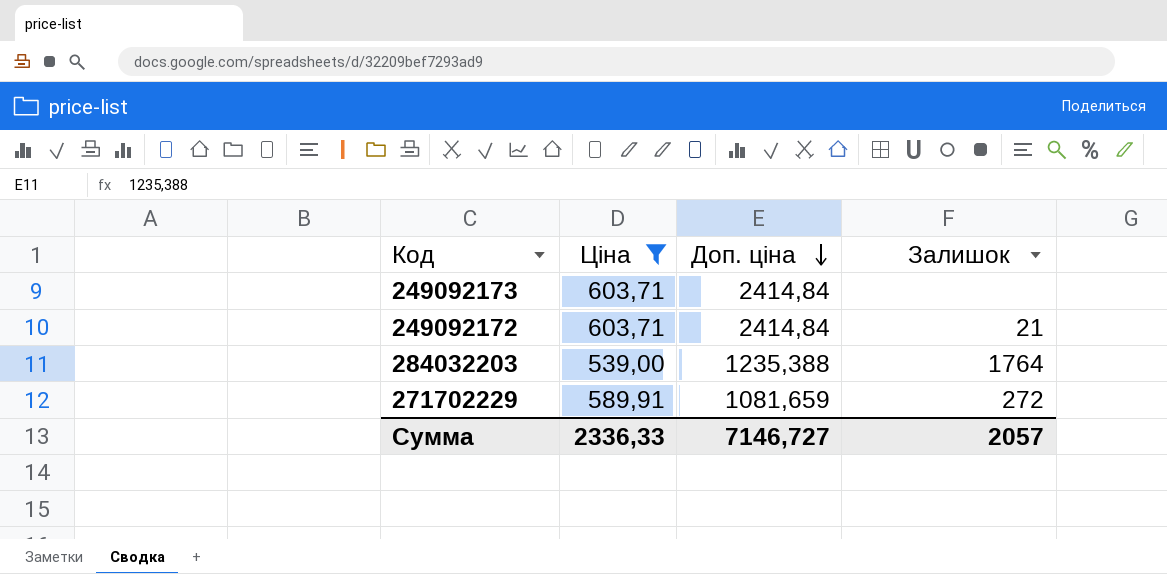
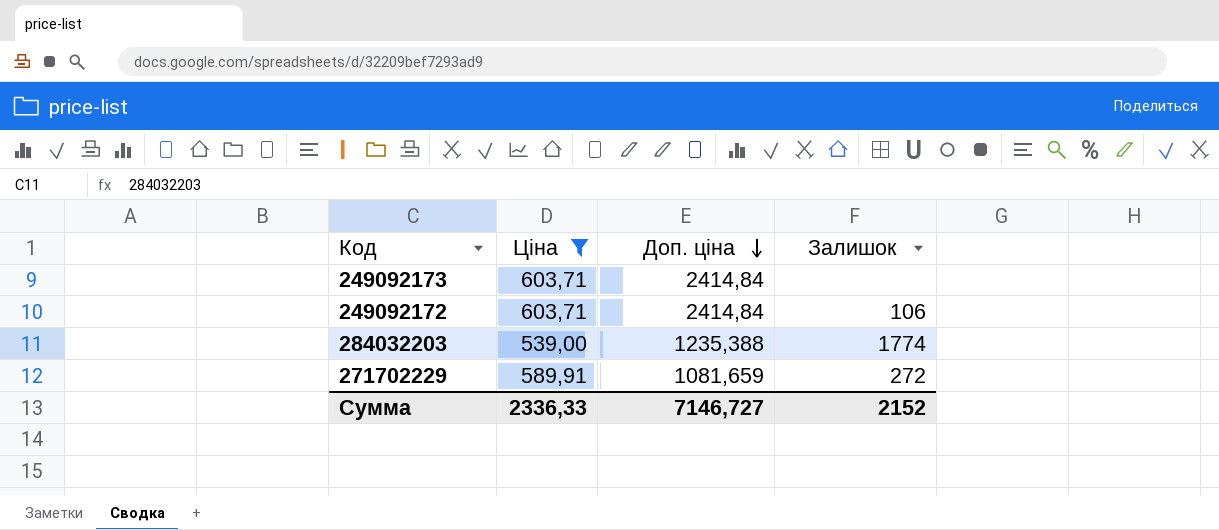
249092172 | Залишок: 21 -> 106
284032203 | Залишок: 1764 -> 1774
Сумма | Залишок: 2057 -> 2152

